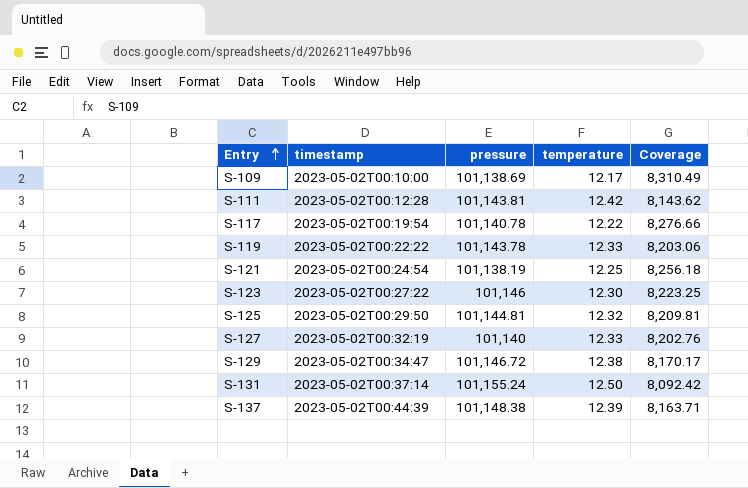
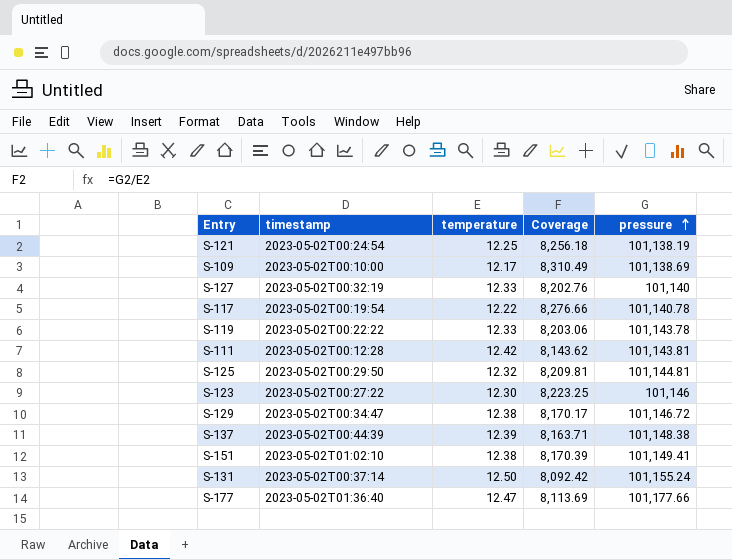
row order: Entry ascending -> pressure ascending
column pressure | position: 3 -> 5
row S-151: none -> 2023-05-02T01:02:10 | 12.38 | 8,170.39 | 101,149.41
row S-177: none -> 2023-05-02T01:36:40 | 12.47 | 8,113.69 | 101,177.66

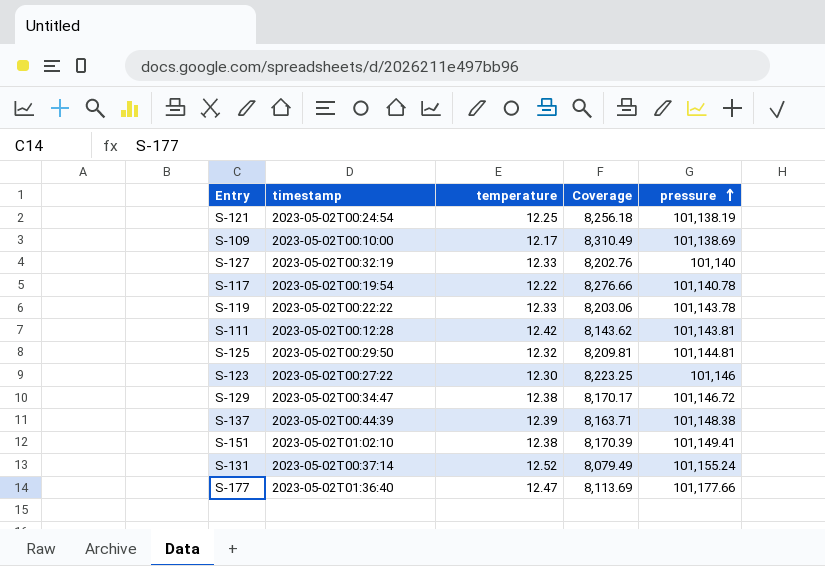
S-131 | temperature: 12.50 -> 12.52
S-131 | Coverage: 8,092.42 -> 8,079.49

